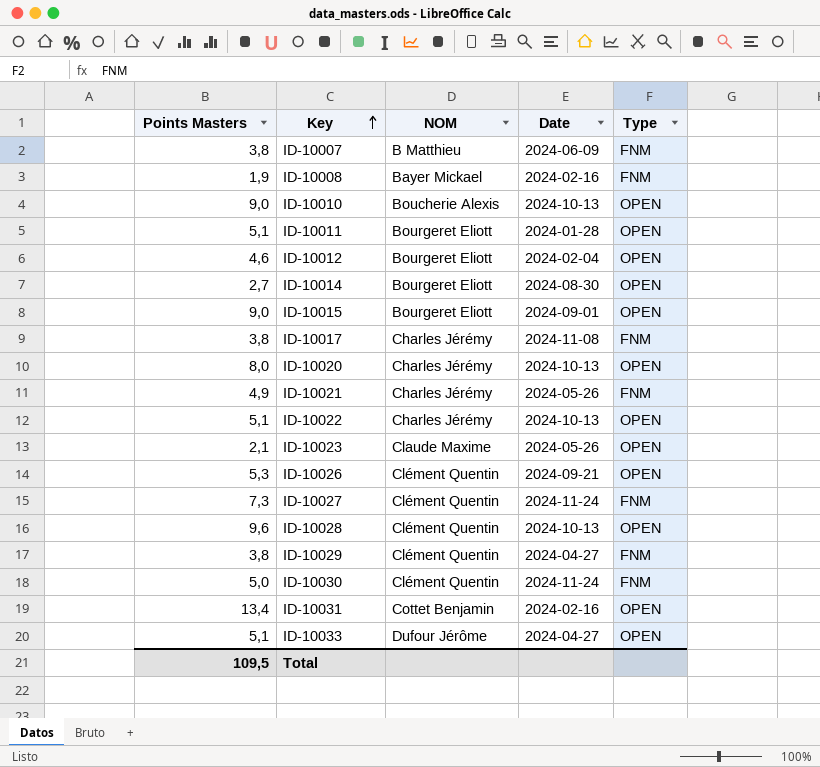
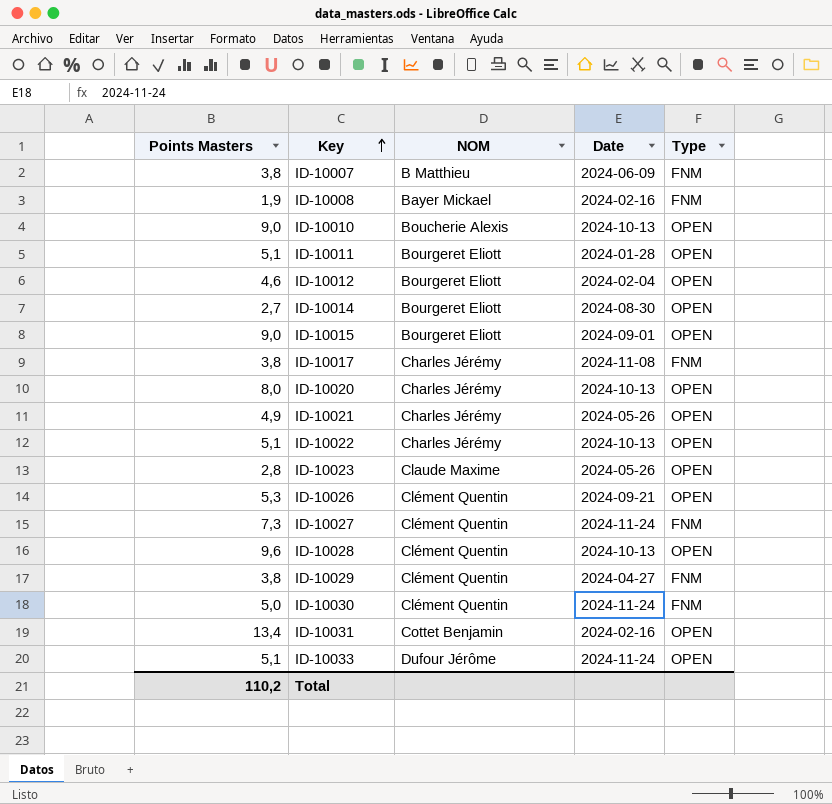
ID-10021 | Type: FNM -> OPEN
ID-10023 | Points Masters: 2,1 -> 2,8
ID-10033 | Date: 2024-04-27 -> 2024-11-24
Total | Points Masters: 109,5 -> 110,2

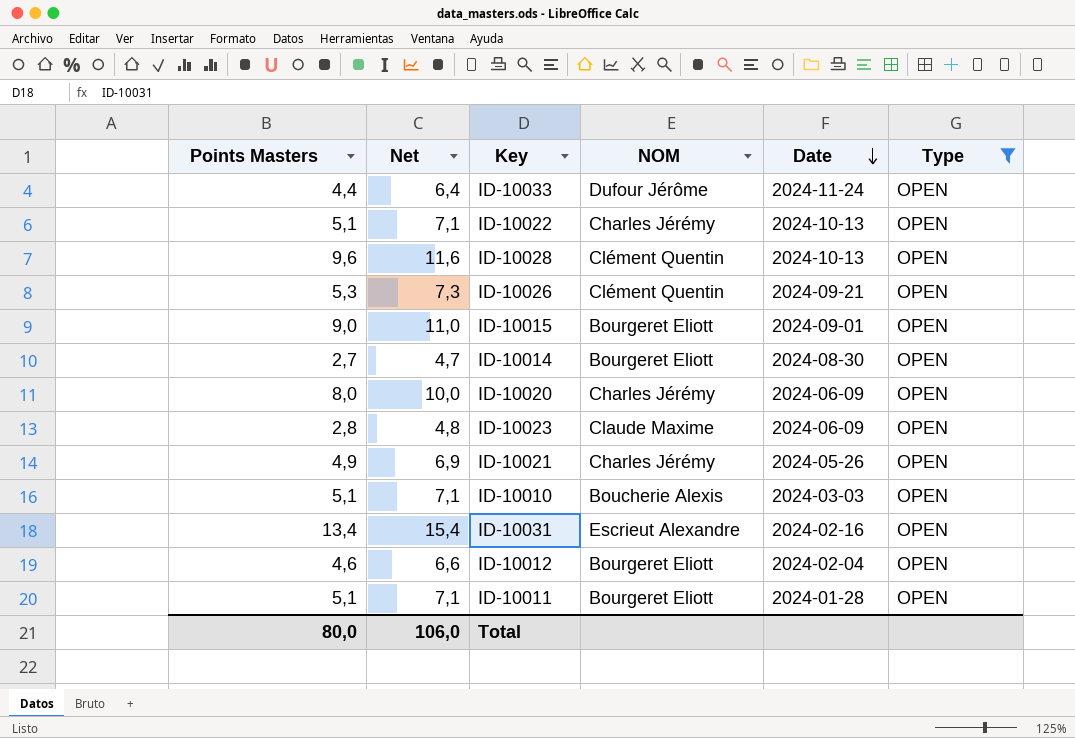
filter: none -> Type = OPEN
row order: Key ascending -> Date descending
column Net | formula: none -> [Points Masters] + 2
ID-10033 | Points Masters: 5,1 -> 4,4
ID-10020 | Date: 2024-10-13 -> 2024-06-09
ID-10023 | Date: 2024-05-26 -> 2024-06-09
ID-10010 | Points Masters: 9,0 -> 5,1
ID-10010 | Date: 2024-10-13 -> 2024-03-03
ID-10031 | NOM: Cottet Benjamin -> Escrieut Alexandre
Total | Points Masters: 110,2 -> 80,0

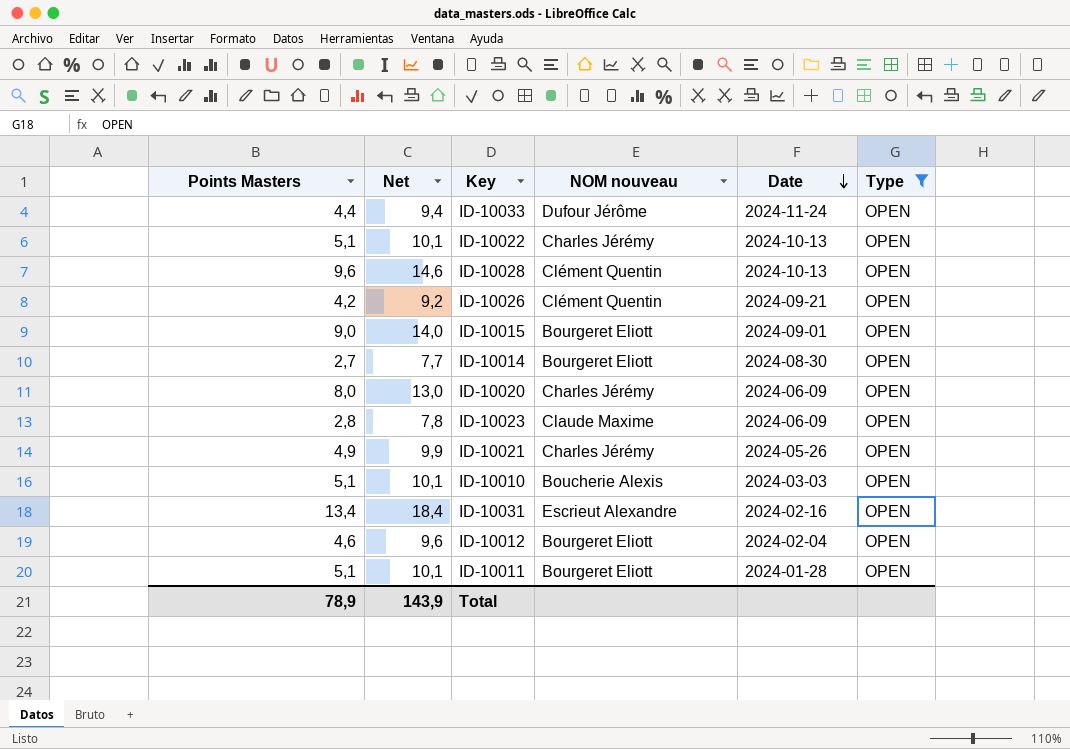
column Net | formula: [Points Masters] + 2 -> [Points Masters] + 5
column name: NOM -> NOM nouveau
ID-10026 | Points Masters: 5,3 -> 4,2
Total | Points Masters: 80,0 -> 78,9
Total | Net: 106,0 -> 143,9

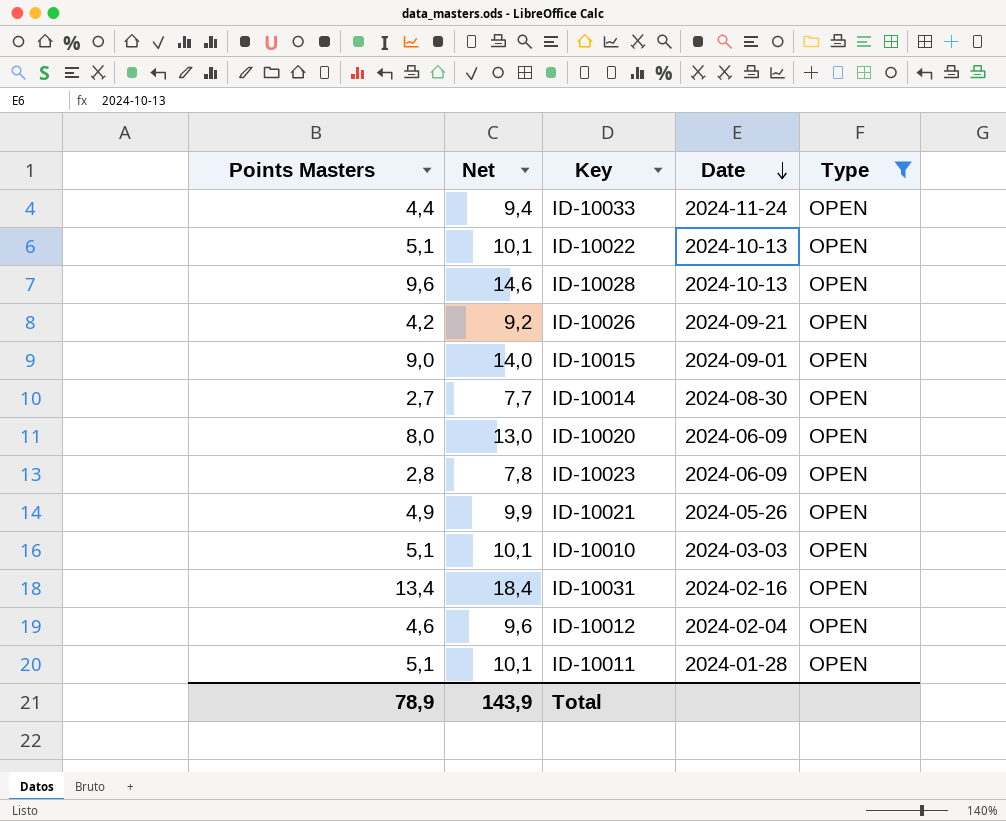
column NOM nouveau | position: 4 -> none

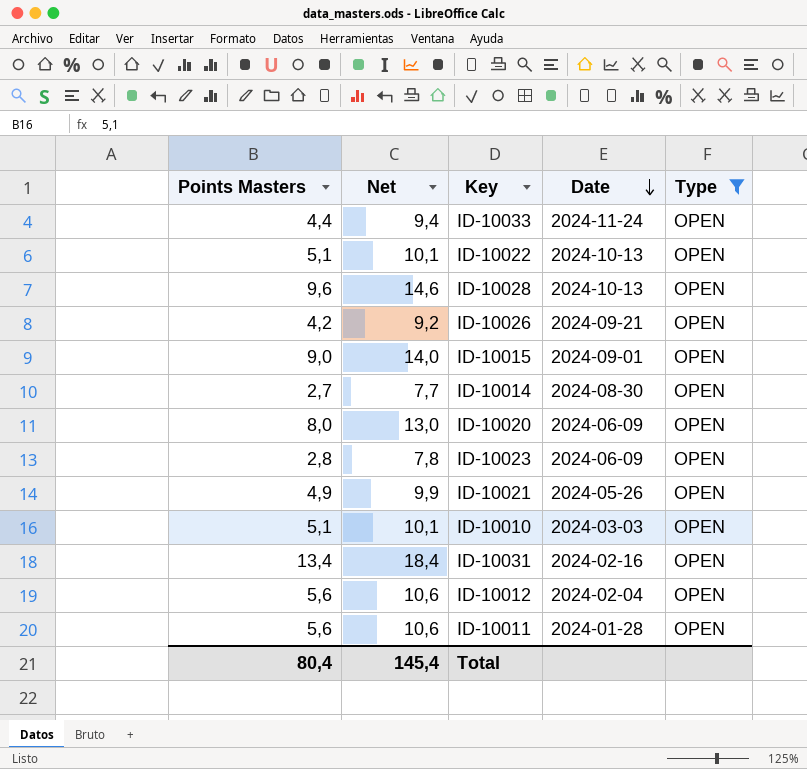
ID-10012 | Points Masters: 4,6 -> 5,6
ID-10012 | Net: 9,6 -> 10,6
ID-10011 | Points Masters: 5,1 -> 5,6
ID-10011 | Net: 10,1 -> 10,6
Total | Points Masters: 78,9 -> 80,4
Total | Net: 143,9 -> 145,4

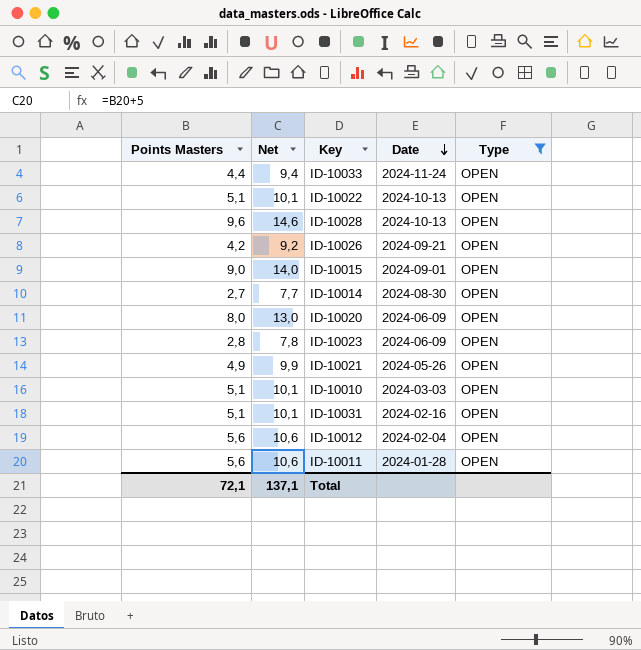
ID-10031 | Points Masters: 13,4 -> 5,1
ID-10031 | Net: 18,4 -> 10,1
Total | Points Masters: 80,4 -> 72,1
Total | Net: 145,4 -> 137,1

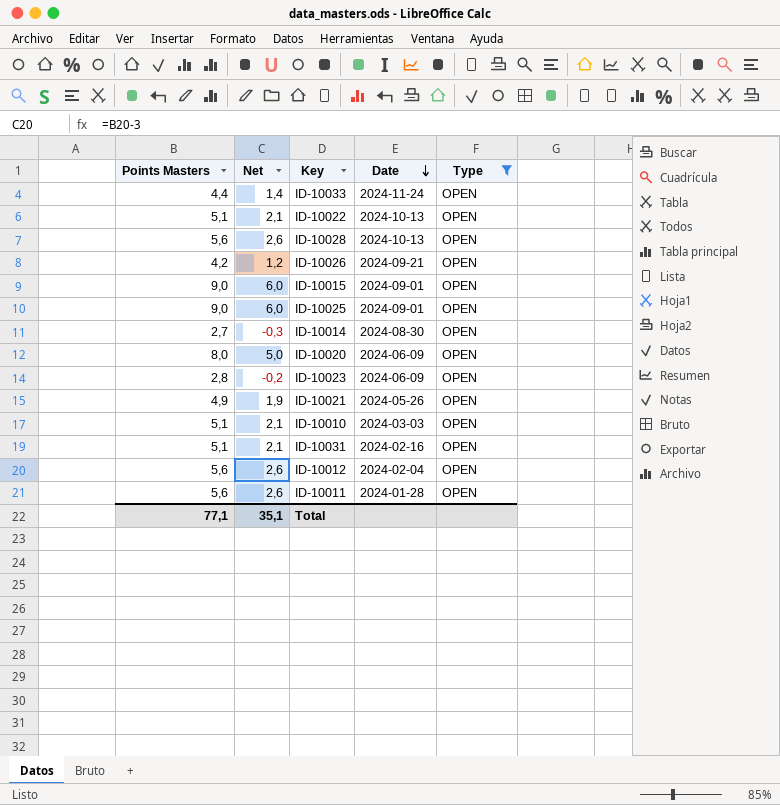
column Net | formula: [Points Masters] + 5 -> [Points Masters] - 3
ID-10028 | Points Masters: 9,6 -> 5,6
row ID-10025: none -> 9,0 | 6,0 | 2024-09-01 | OPEN
Total | Points Masters: 72,1 -> 77,1
Total | Net: 137,1 -> 35,1

